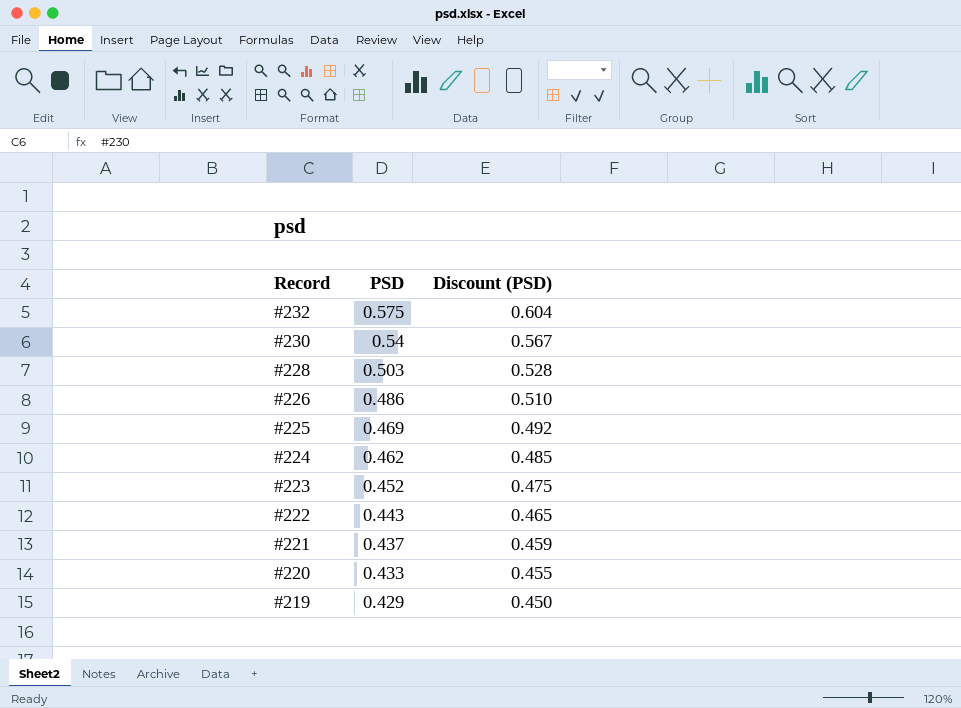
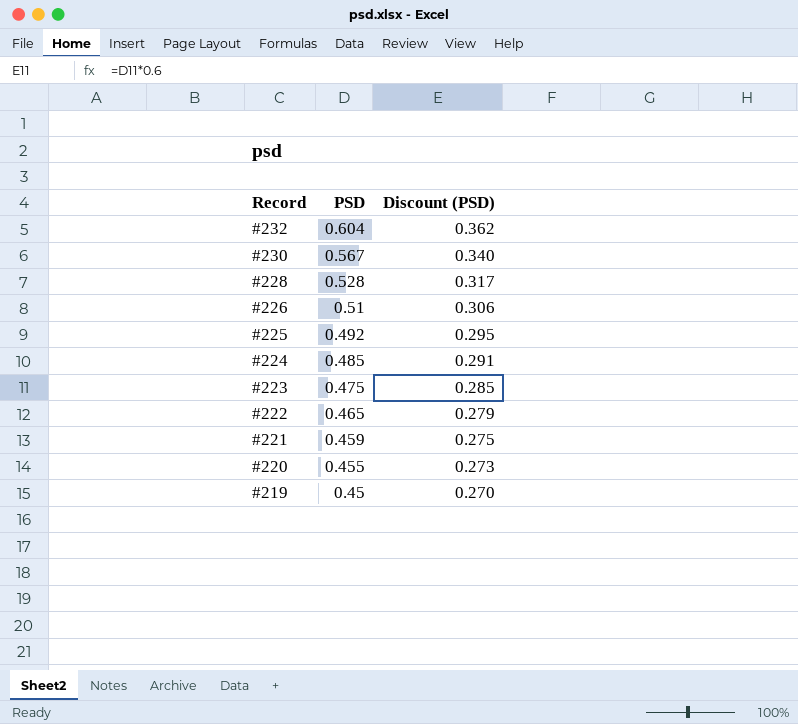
column Discount (PSD) | formula: [PSD] * 1.05 -> [PSD] * 0.6
#232 | PSD: 0.575 -> 0.604
#230 | PSD: 0.54 -> 0.567
#228 | PSD: 0.503 -> 0.528
#226 | PSD: 0.486 -> 0.51
#225 | PSD: 0.469 -> 0.492
#224 | PSD: 0.462 -> 0.485
#223 | PSD: 0.452 -> 0.475
#222 | PSD: 0.443 -> 0.465
#221 | PSD: 0.437 -> 0.459
#220 | PSD: 0.433 -> 0.455
#219 | PSD: 0.429 -> 0.45

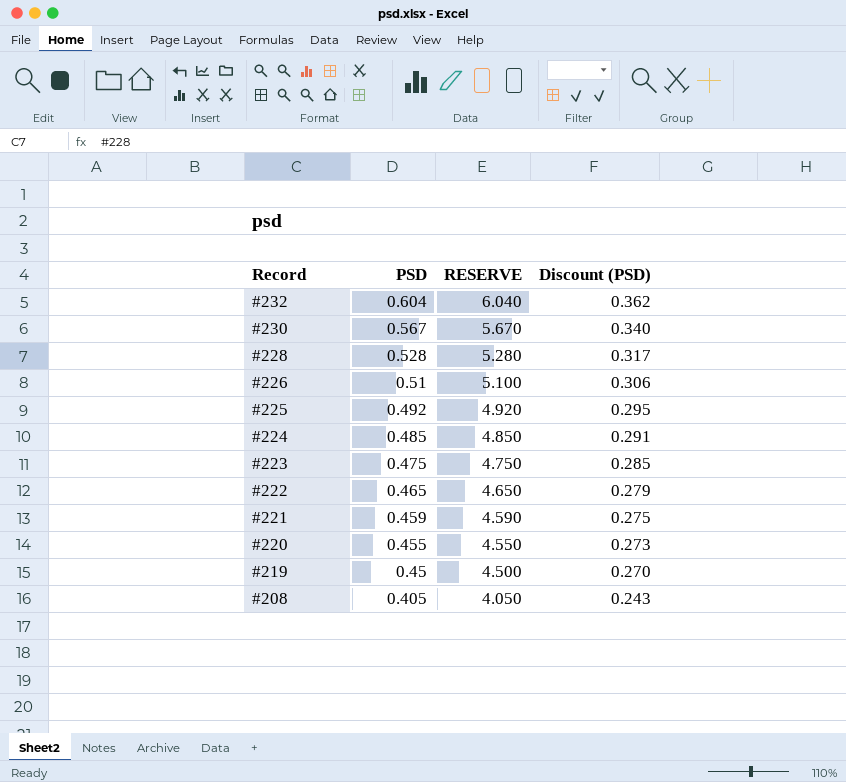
column RESERVE | formula: none -> [PSD] * 10
row #208: none -> 0.405 | 4.050 | 0.243

